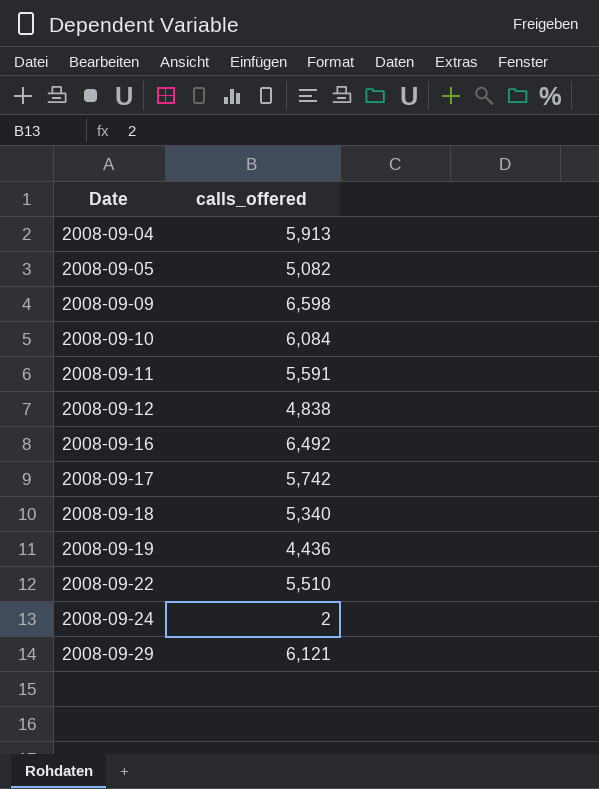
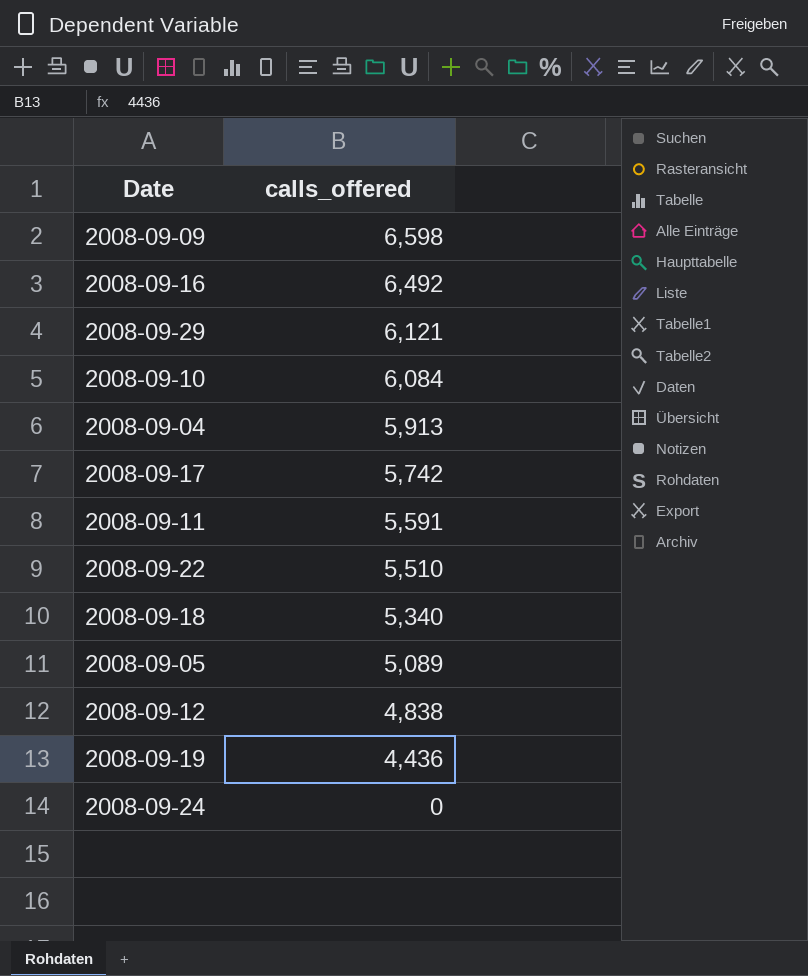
row order: Date ascending -> calls_offered descending
2008-09-05 | calls_offered: 5,082 -> 5,089
2008-09-24 | calls_offered: 2 -> 0

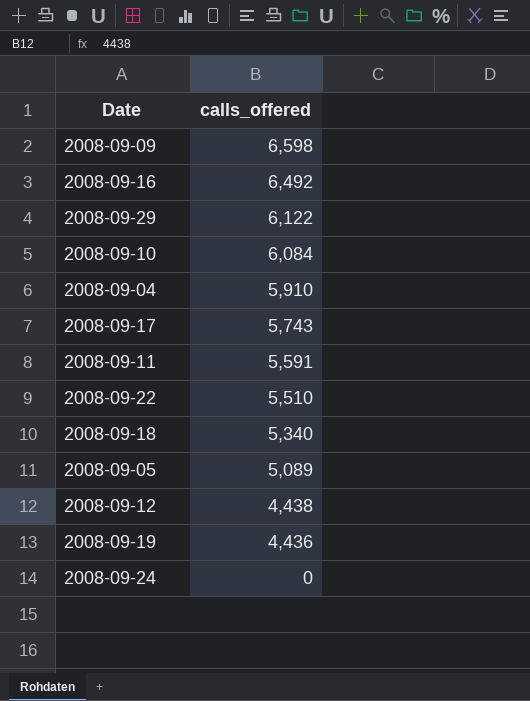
2008-09-29 | calls_offered: 6,121 -> 6,122
2008-09-04 | calls_offered: 5,913 -> 5,910
2008-09-17 | calls_offered: 5,742 -> 5,743
2008-09-12 | calls_offered: 4,838 -> 4,438

